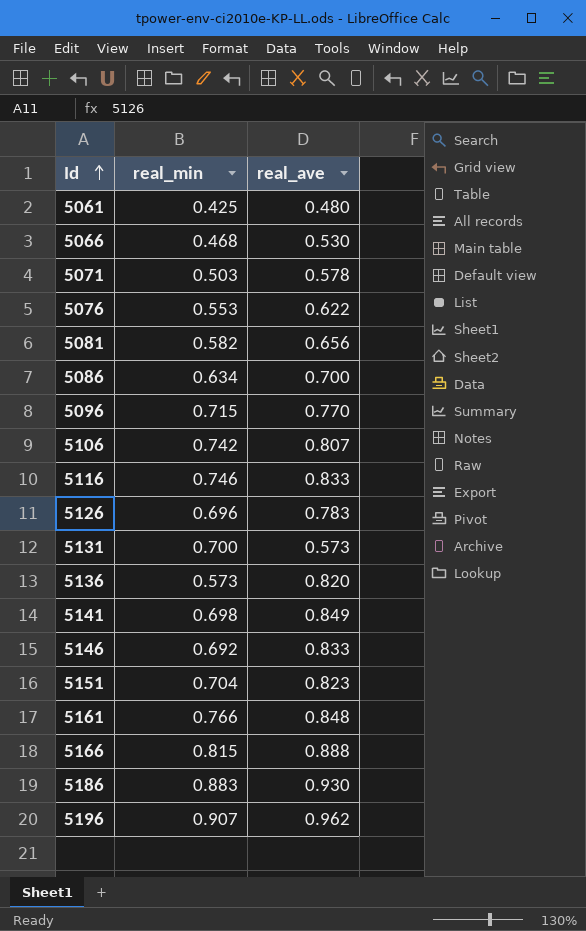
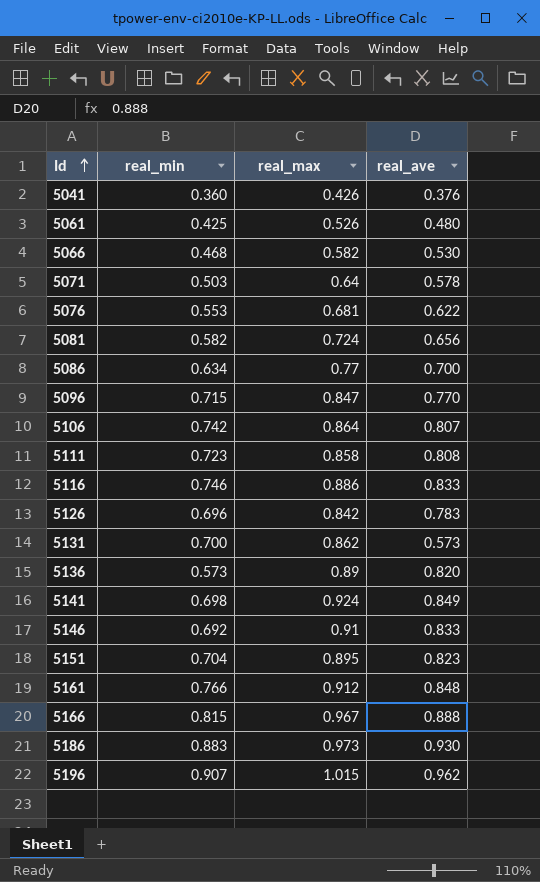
column real_max | position: none -> 3
row 5041: none -> 0.360 | 0.426 | 0.376
row 5111: none -> 0.723 | 0.858 | 0.808

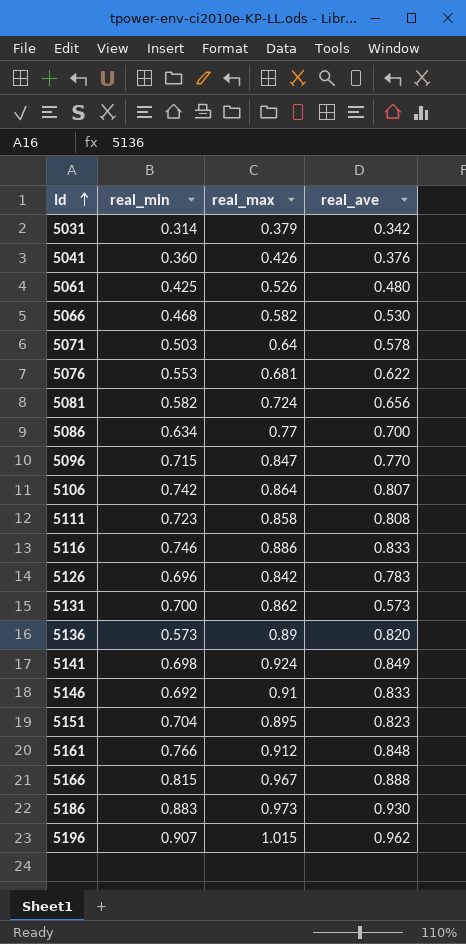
row 5031: none -> 0.314 | 0.379 | 0.342

